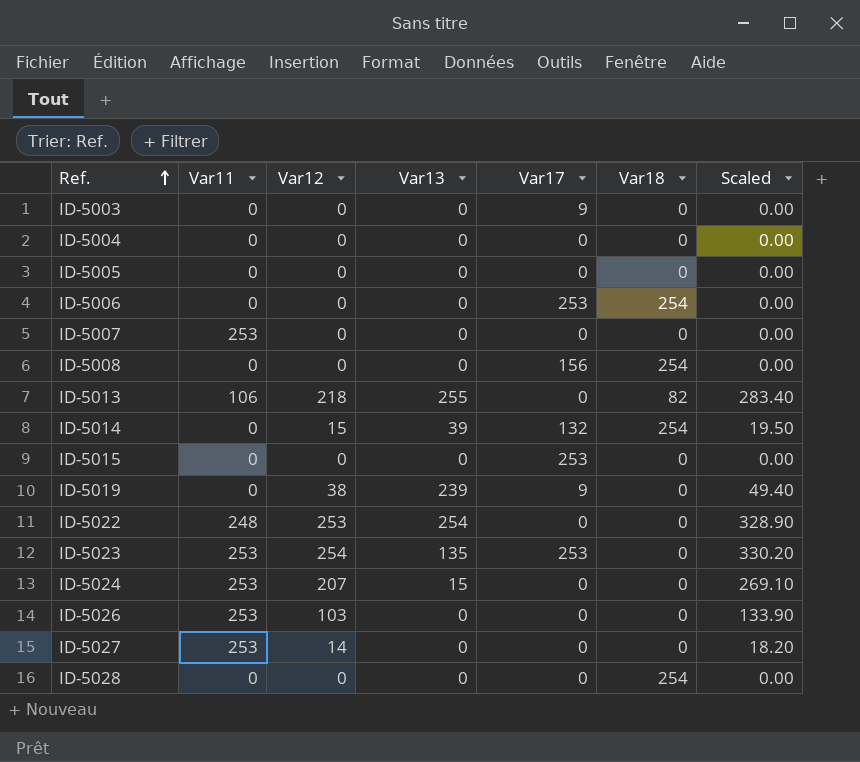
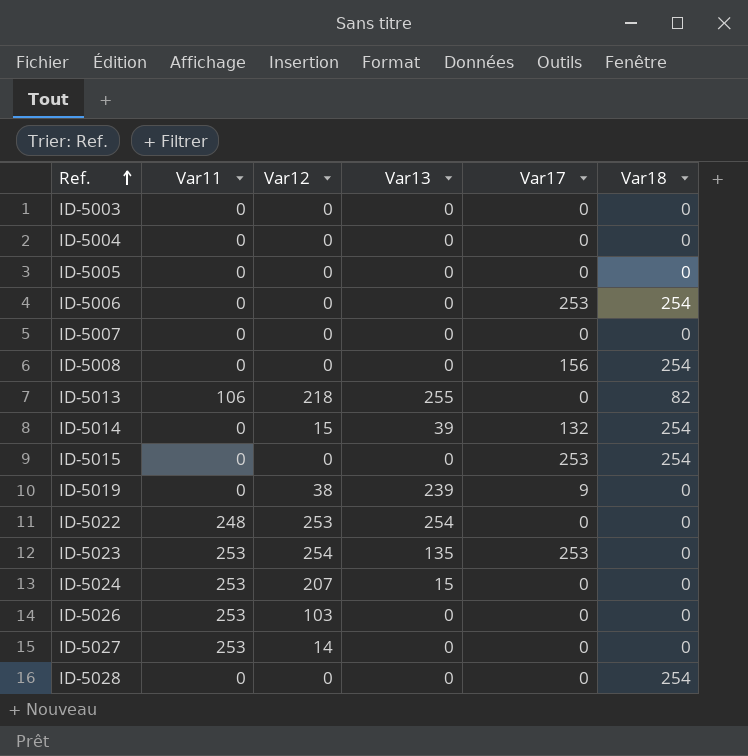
column Scaled | formula: [Var12] * 1.3 -> none
ID-5003 | Var17: 9 -> 0
ID-5007 | Var11: 253 -> 0
ID-5015 | Var18: 0 -> 254

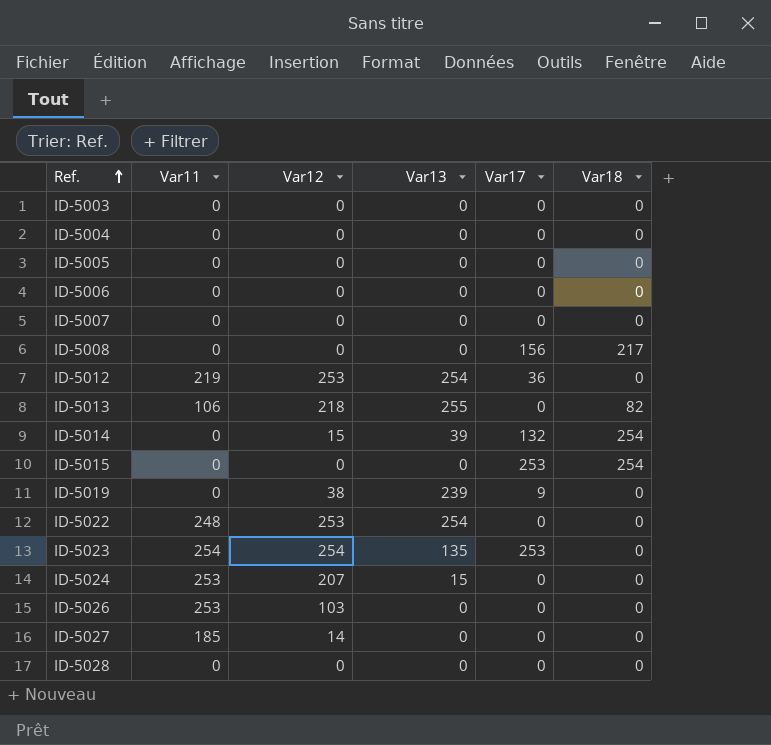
ID-5006 | Var17: 253 -> 0
ID-5006 | Var18: 254 -> 0
ID-5008 | Var18: 254 -> 217
row ID-5012: none -> 219 | 253 | 254 | 36 | 0
ID-5023 | Var11: 253 -> 254
ID-5027 | Var11: 253 -> 185
ID-5028 | Var18: 254 -> 0

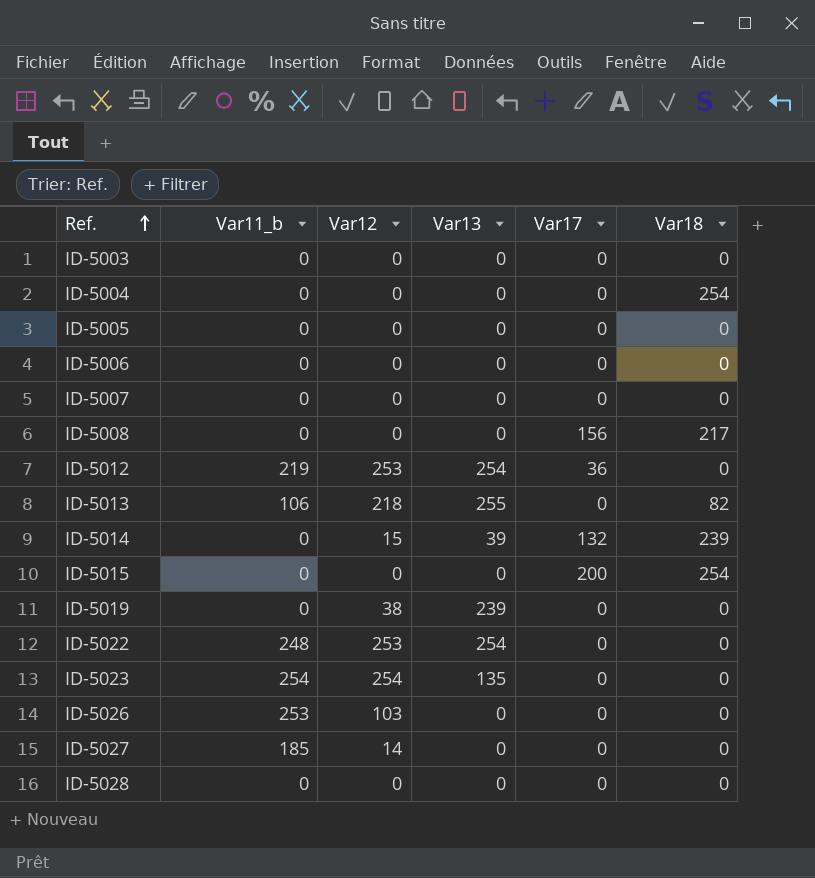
column name: Var11 -> Var11_b
row ID-5024: 253 | 207 | 15 | 0 | 0 -> none
ID-5004 | Var18: 0 -> 254
ID-5014 | Var18: 254 -> 239
ID-5015 | Var17: 253 -> 200
ID-5019 | Var17: 9 -> 0
ID-5023 | Var17: 253 -> 0

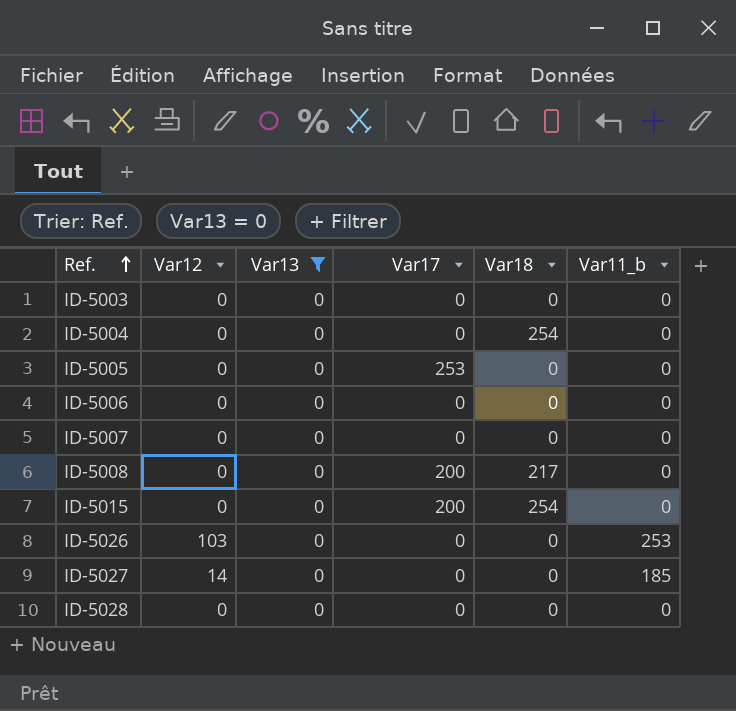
filter: none -> Var13 = 0
column Var11_b | position: 2 -> 6
ID-5005 | Var17: 0 -> 253
ID-5008 | Var17: 156 -> 200

